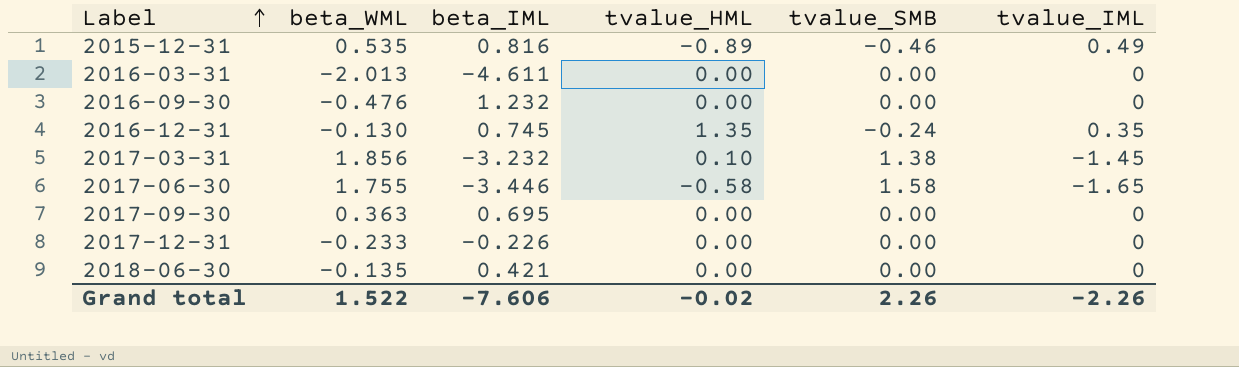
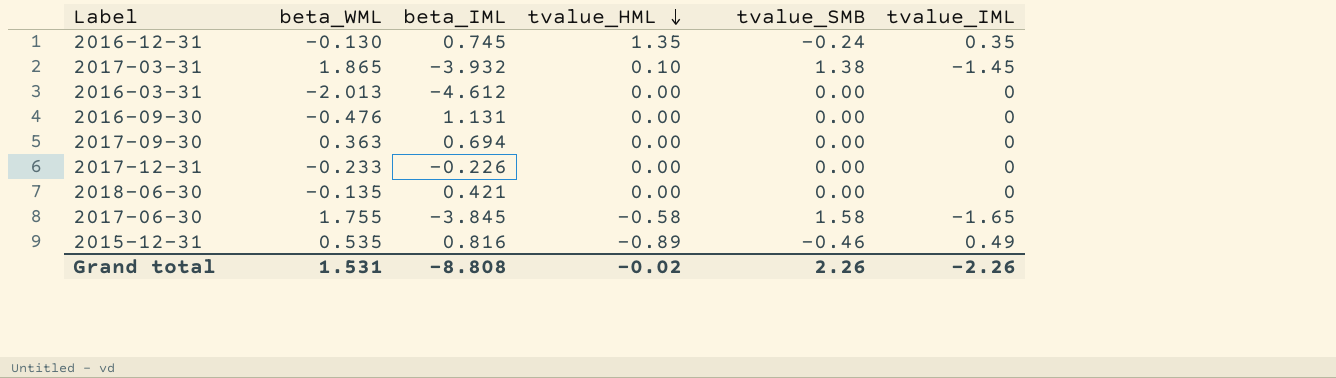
row order: Label ascending -> tvalue_HML descending
2017-03-31 | beta_WML: 1.856 -> 1.865
2017-03-31 | beta_IML: -3.232 -> -3.932
2016-03-31 | beta_IML: -4.611 -> -4.612
2016-09-30 | beta_IML: 1.232 -> 1.131
2017-09-30 | beta_IML: 0.695 -> 0.694
2017-06-30 | beta_IML: -3.446 -> -3.845
Grand total | beta_WML: 1.522 -> 1.531
Grand total | beta_IML: -7.606 -> -8.808

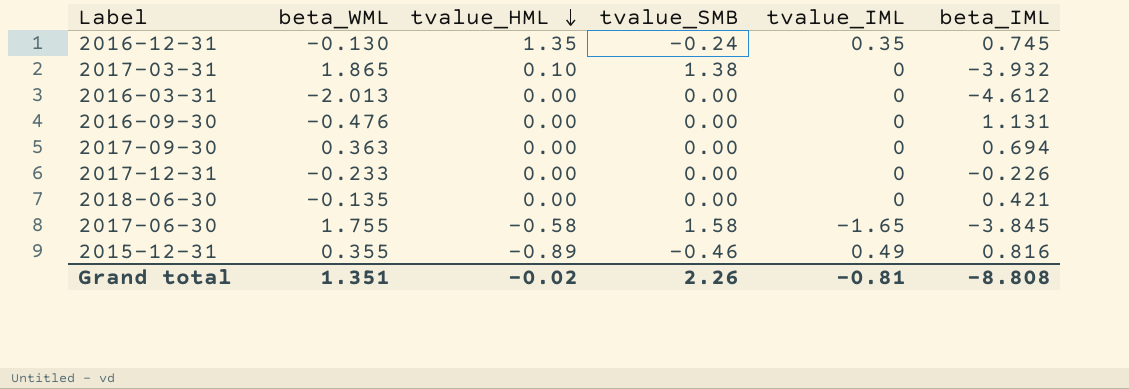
column beta_IML | position: 3 -> 6
2017-03-31 | tvalue_IML: -1.45 -> 0
2015-12-31 | beta_WML: 0.535 -> 0.355
Grand total | beta_WML: 1.531 -> 1.351
Grand total | tvalue_IML: -2.26 -> -0.81

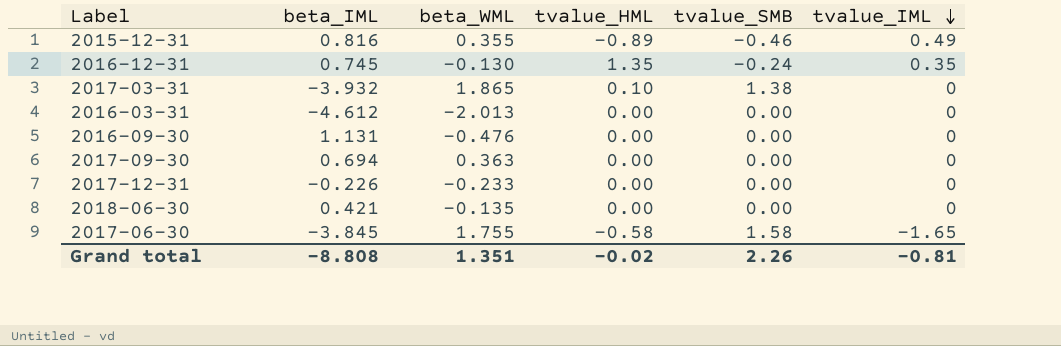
row order: tvalue_HML descending -> tvalue_IML descending
column beta_IML | position: 6 -> 2

